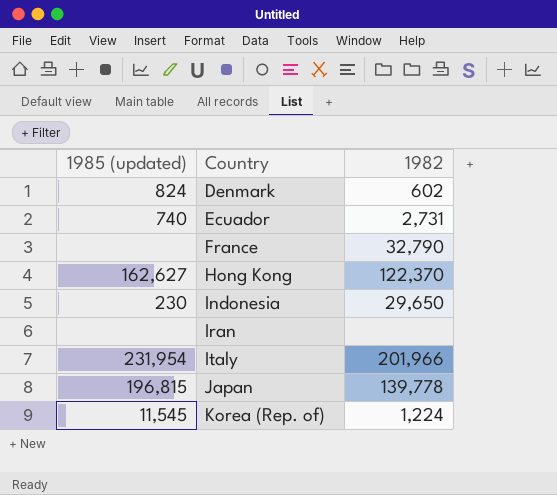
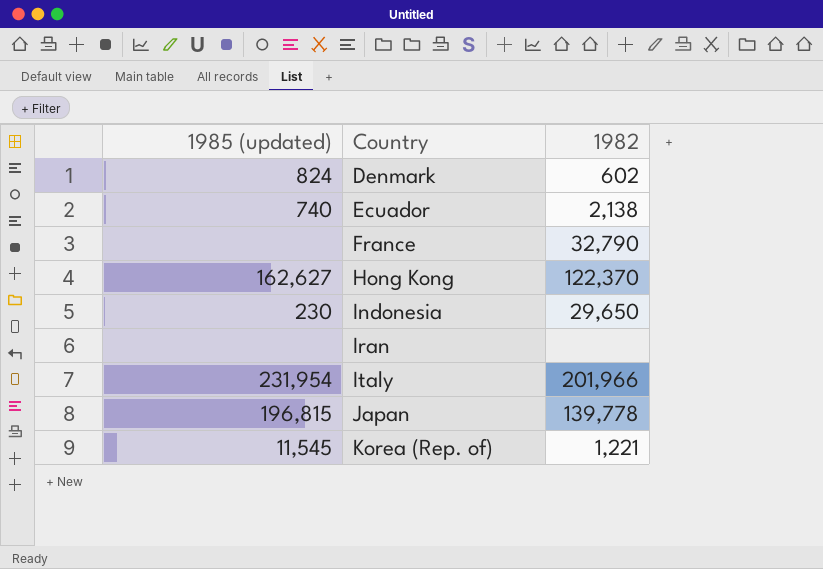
Ecuador | 1982: 2,731 -> 2,138
Korea (Rep. of) | 1982: 1,224 -> 1,221

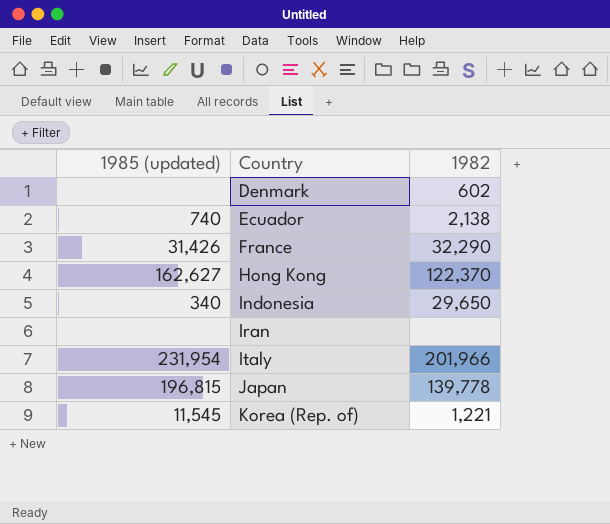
Denmark | 1985 (updated): 824 -> none
France | 1985 (updated): none -> 31,426
France | 1982: 32,790 -> 32,290
Indonesia | 1985 (updated): 230 -> 340

